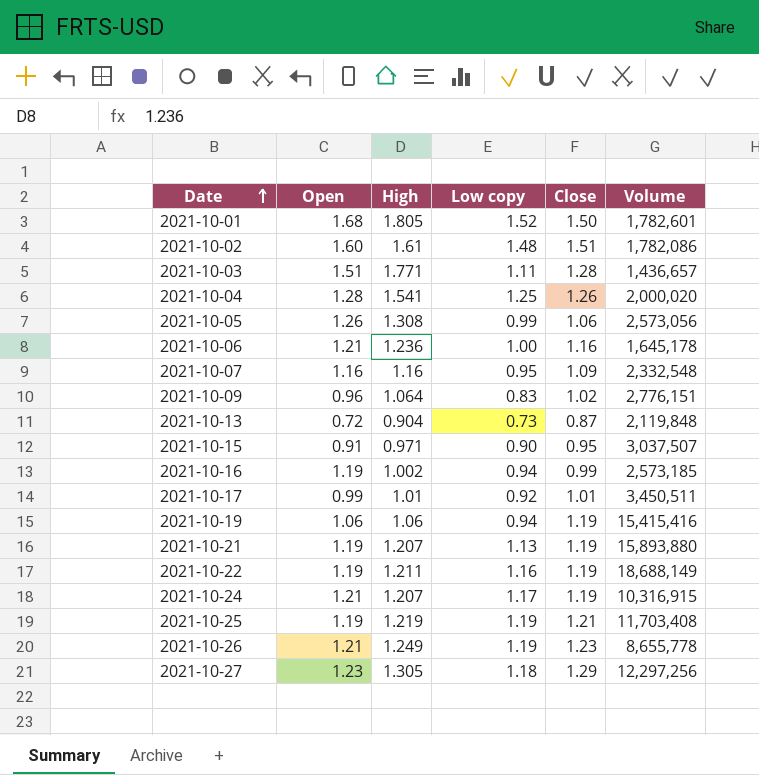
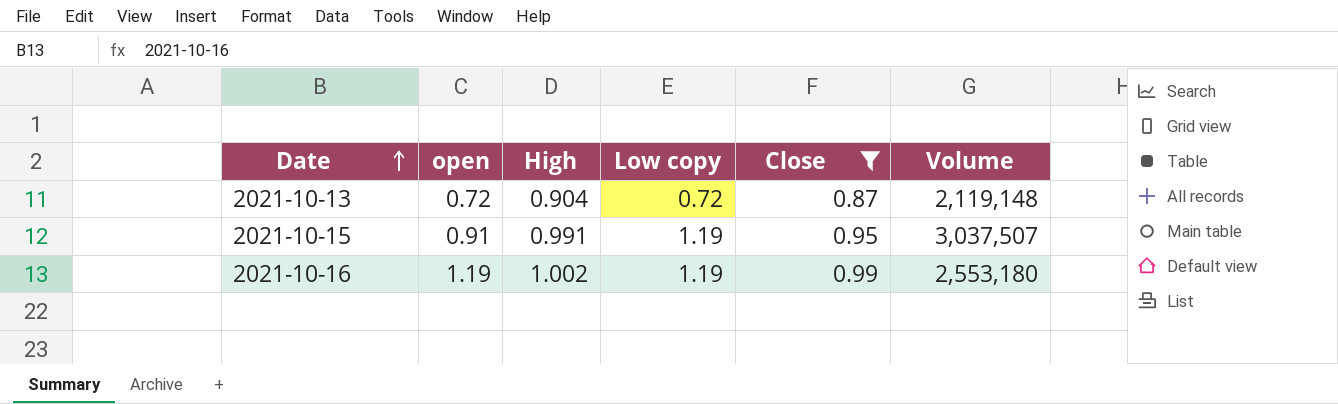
filter: none -> Close <= 0.99
column name: Open -> open
2021-10-13 | Low copy: 0.73 -> 0.72
2021-10-13 | Volume: 2,119,848 -> 2,119,148
2021-10-15 | High: 0.971 -> 0.991
2021-10-15 | Low copy: 0.90 -> 1.19
2021-10-16 | Low copy: 0.94 -> 1.19
2021-10-16 | Volume: 2,573,185 -> 2,553,180

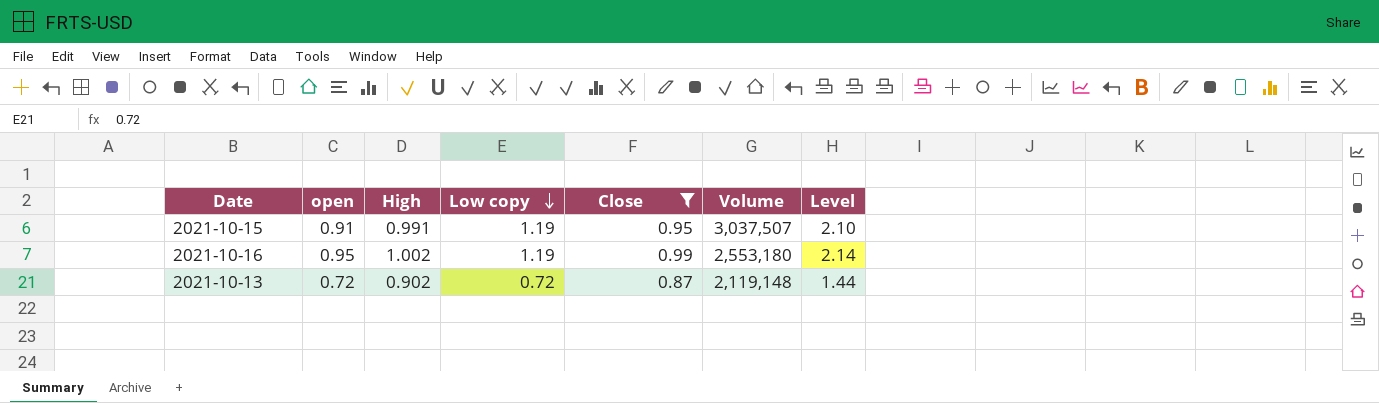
row order: Date ascending -> Low copy descending
column Level | formula: none -> [open] + [Low copy]
2021-10-16 | open: 1.19 -> 0.95
2021-10-13 | High: 0.904 -> 0.902

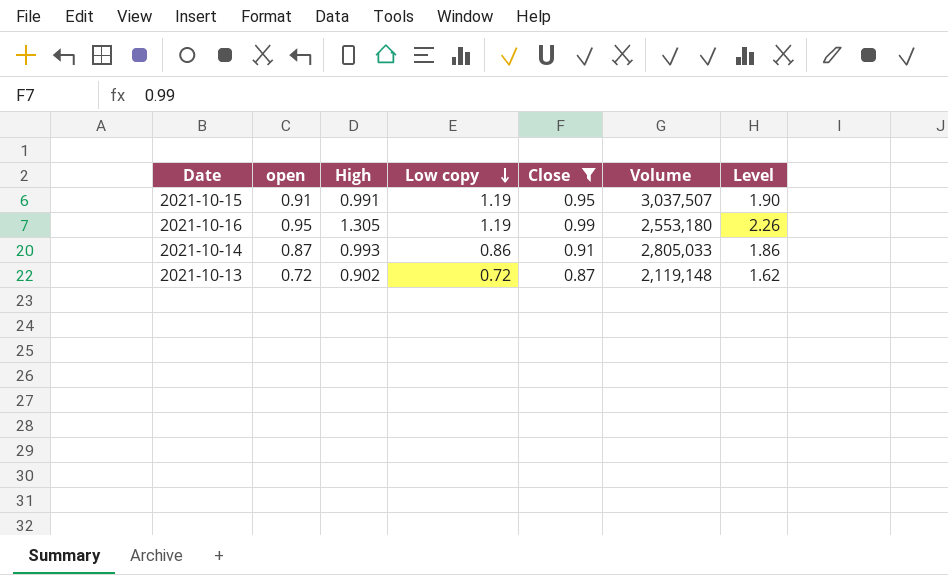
column Level | formula: [open] + [Low copy] -> [open] + [High]
2021-10-16 | High: 1.002 -> 1.305
row 2021-10-14: none -> 0.87 | 0.993 | 0.86 | 0.91 | 2,805,033 | 1.86

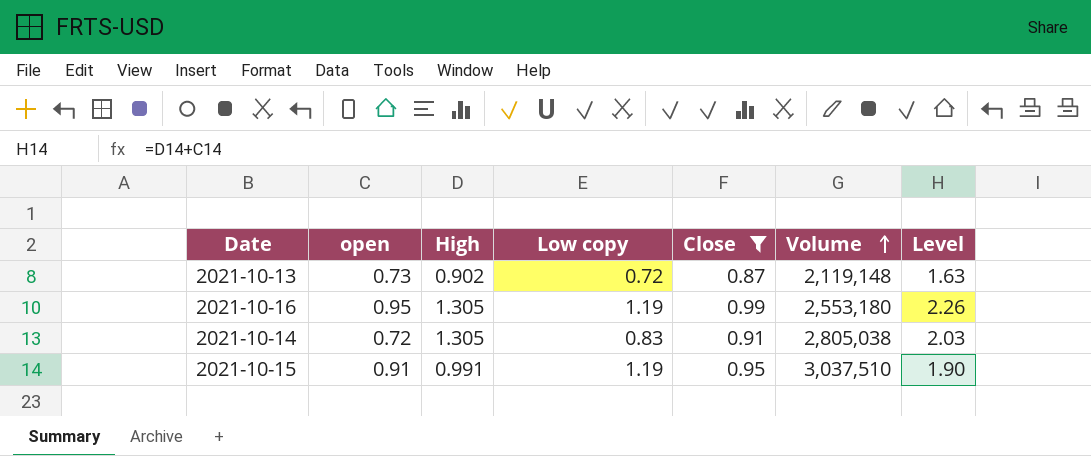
row order: Low copy descending -> Volume ascending
2021-10-13 | open: 0.72 -> 0.73
2021-10-13 | Level: 1.62 -> 1.63
2021-10-14 | open: 0.87 -> 0.72
2021-10-14 | High: 0.993 -> 1.305
2021-10-14 | Low copy: 0.86 -> 0.83
2021-10-14 | Volume: 2,805,033 -> 2,805,038
2021-10-14 | Level: 1.86 -> 2.03
2021-10-15 | Volume: 3,037,507 -> 3,037,510

